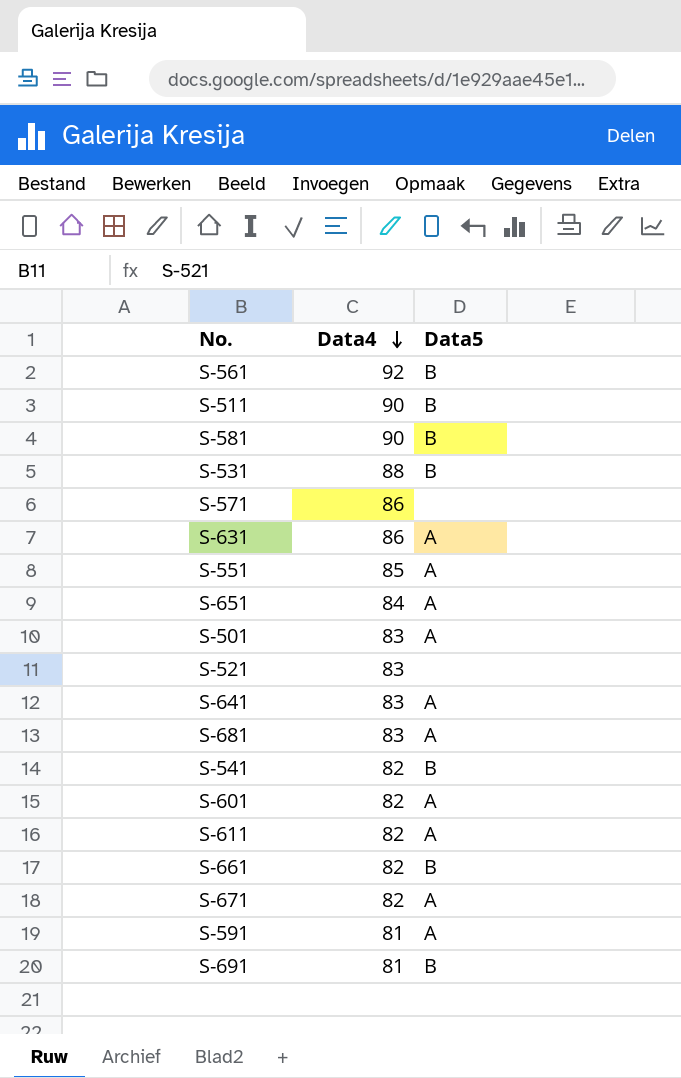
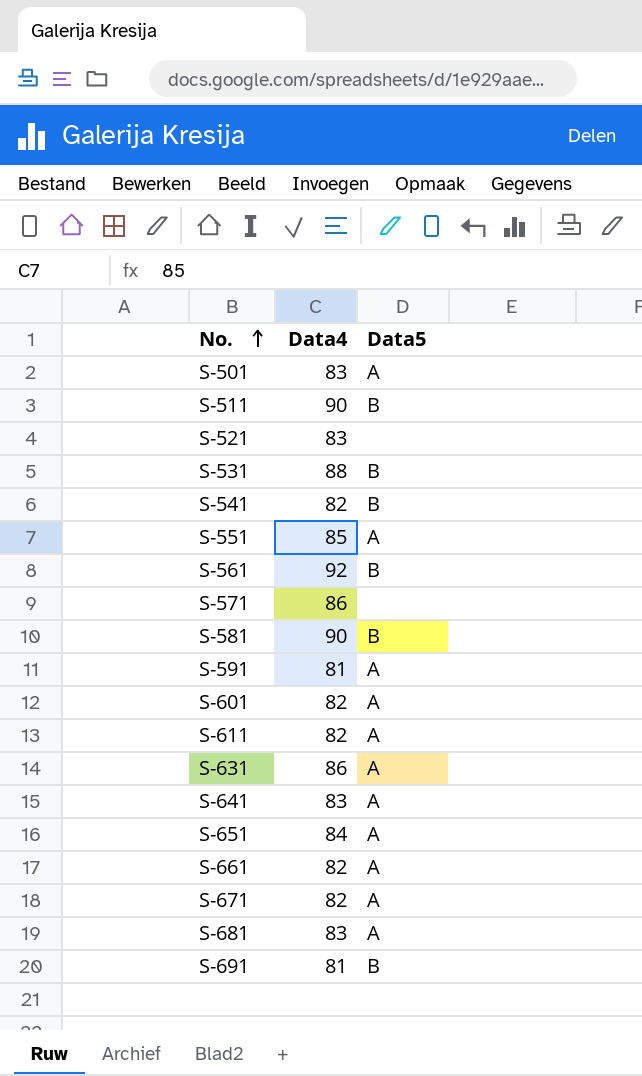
row order: Data4 descending -> No. ascending
S-661 | Data5: B -> A

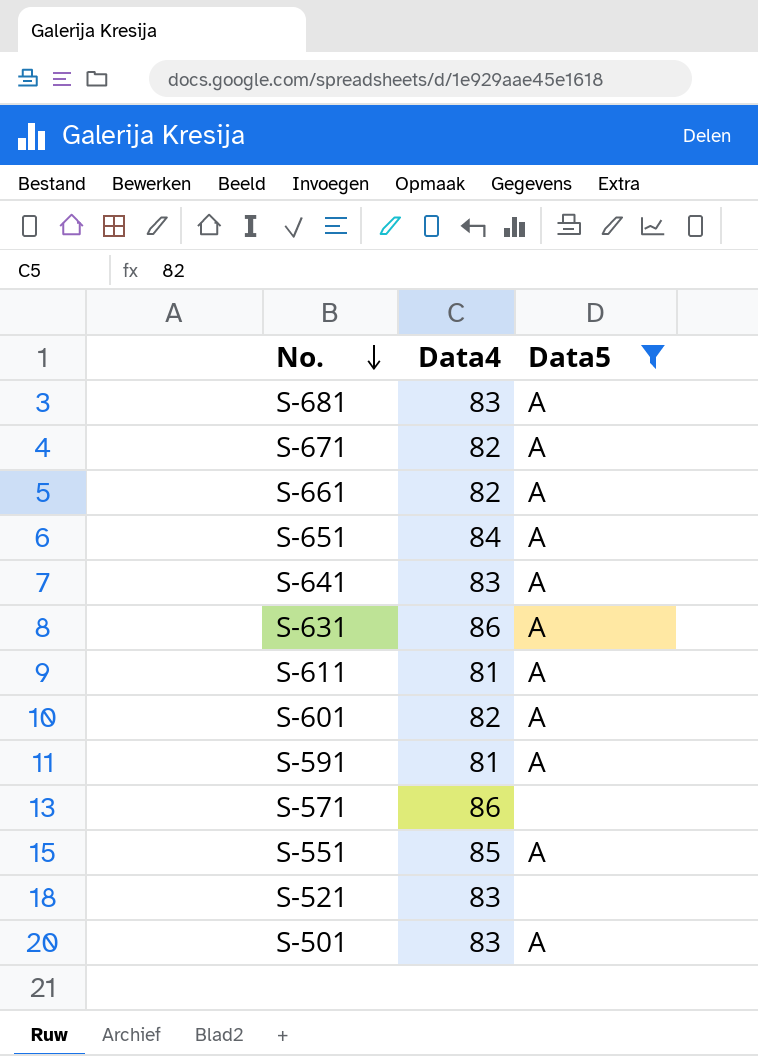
filter: none -> Data5 != B
row order: No. ascending -> No. descending
S-611 | Data4: 82 -> 81

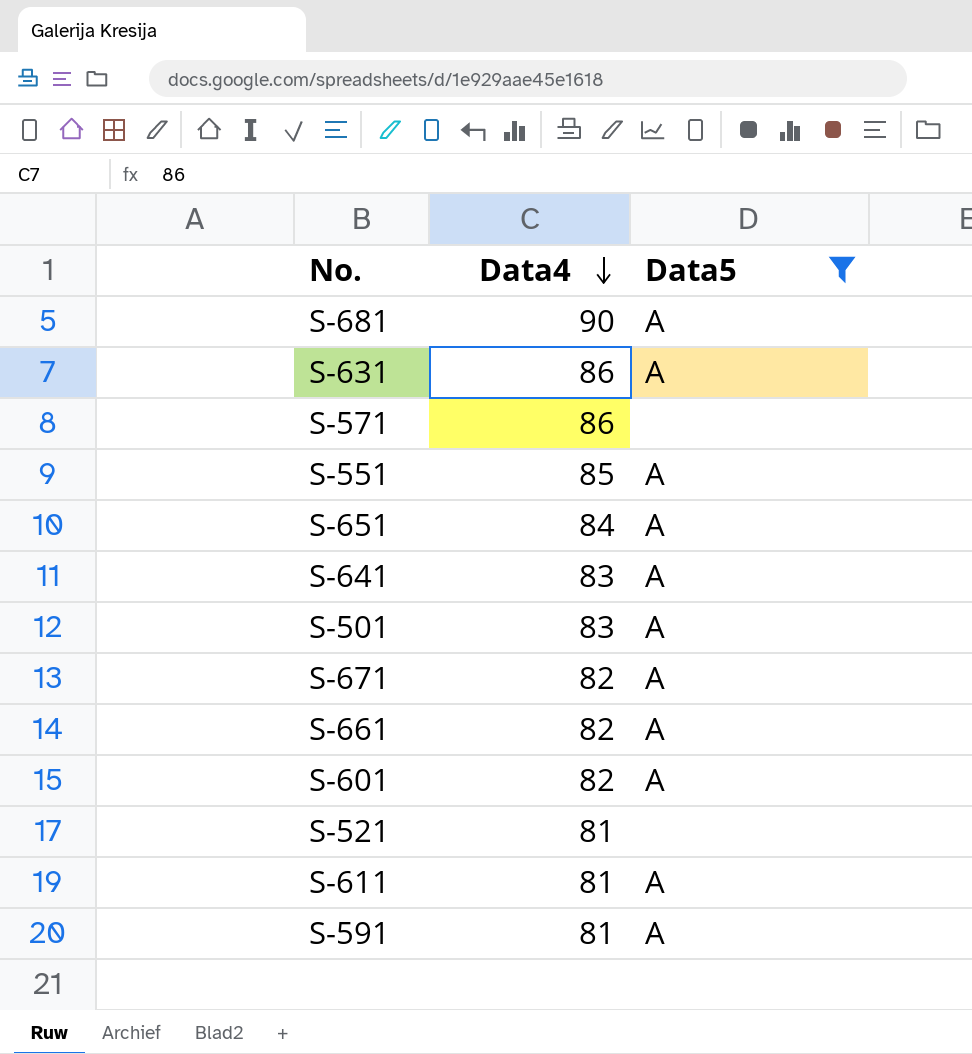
row order: No. descending -> Data4 descending
S-681 | Data4: 83 -> 90
S-521 | Data4: 83 -> 81

